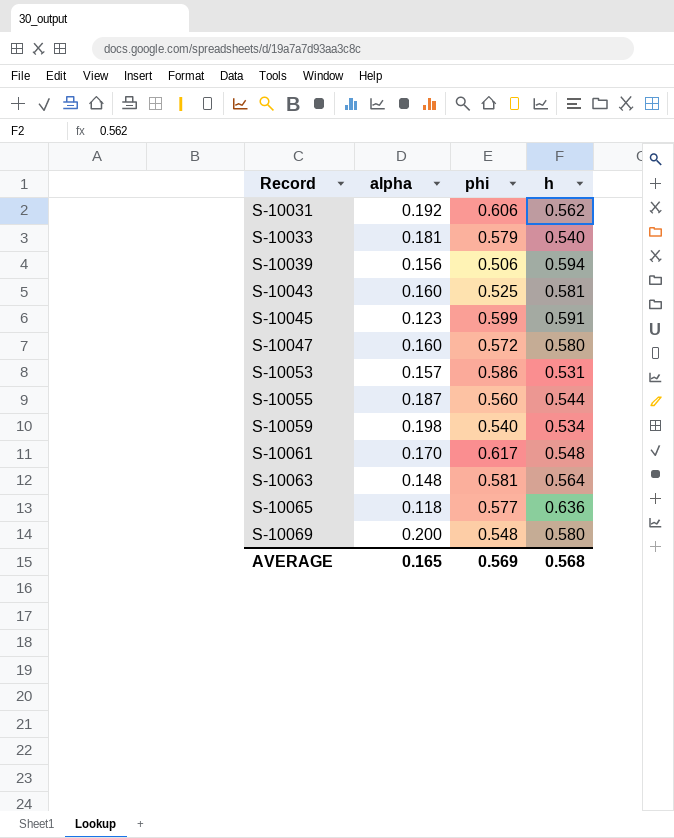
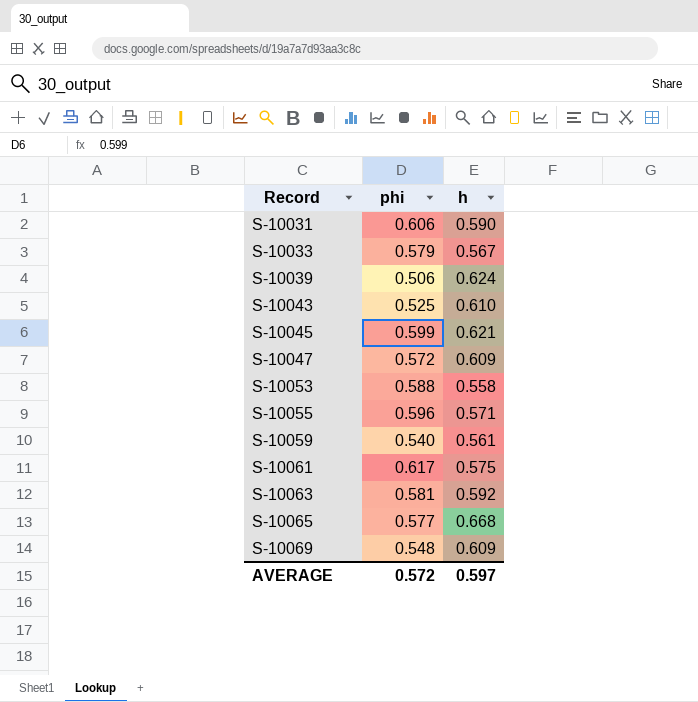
column alpha | position: 2 -> none
S-10031 | h: 0.562 -> 0.590
S-10033 | h: 0.540 -> 0.567
S-10039 | h: 0.594 -> 0.624
S-10043 | h: 0.581 -> 0.610
S-10045 | h: 0.591 -> 0.621
S-10047 | h: 0.580 -> 0.609
S-10053 | phi: 0.586 -> 0.588
S-10053 | h: 0.531 -> 0.558
S-10055 | phi: 0.560 -> 0.596
S-10055 | h: 0.544 -> 0.571
S-10059 | h: 0.534 -> 0.561
S-10061 | h: 0.548 -> 0.575
S-10063 | h: 0.564 -> 0.592
S-10065 | h: 0.636 -> 0.668
S-10069 | h: 0.580 -> 0.609
AVERAGE | phi: 0.569 -> 0.572
AVERAGE | h: 0.568 -> 0.597

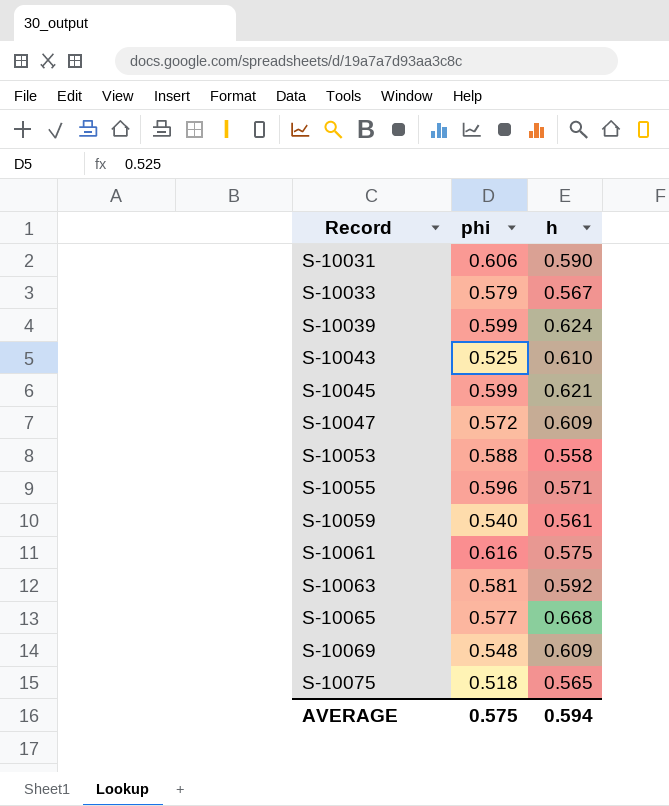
S-10039 | phi: 0.506 -> 0.599
S-10061 | phi: 0.617 -> 0.616
row S-10075: none -> 0.518 | 0.565
AVERAGE | phi: 0.572 -> 0.575
AVERAGE | h: 0.597 -> 0.594

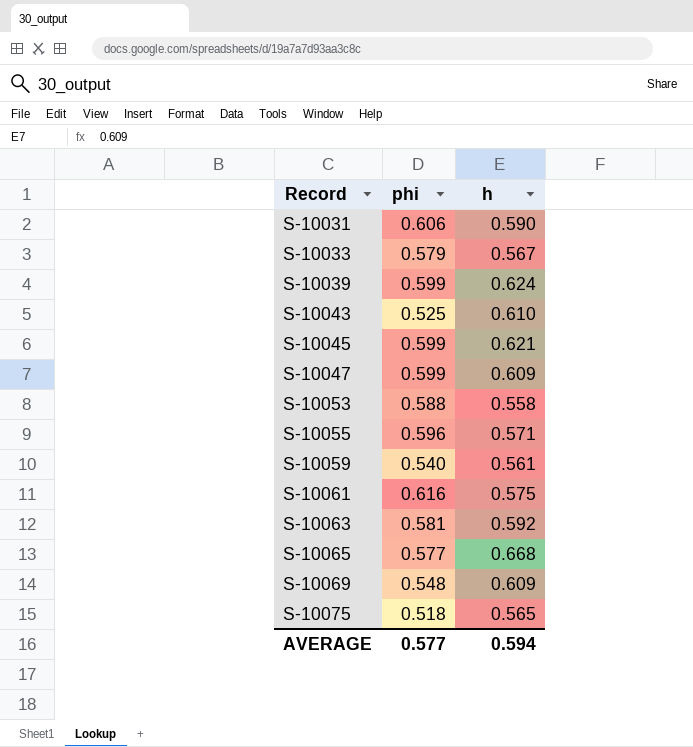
S-10047 | phi: 0.572 -> 0.599
AVERAGE | phi: 0.575 -> 0.577

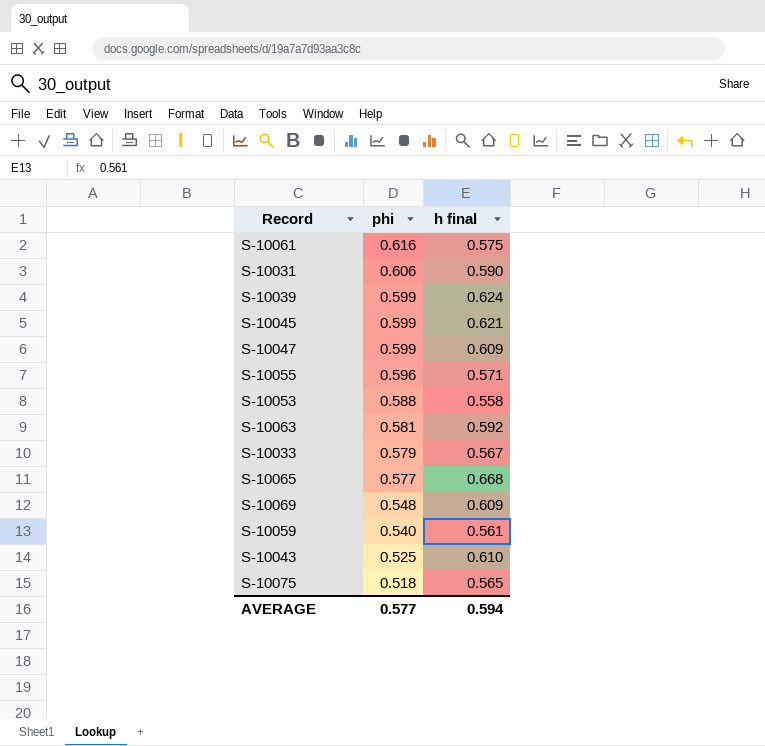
row order: Record ascending -> phi descending
column name: h -> h final

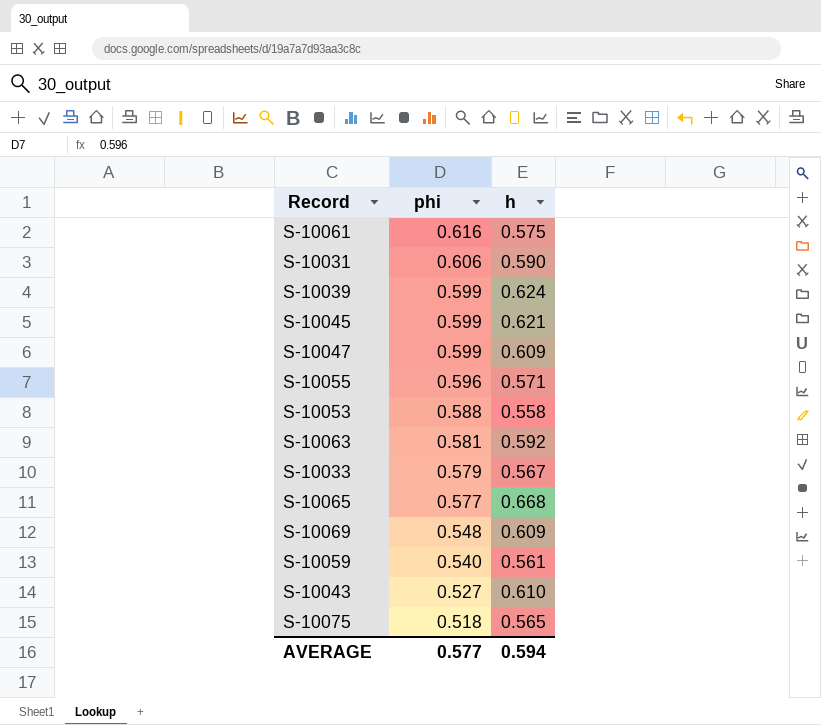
column name: h final -> h
S-10043 | phi: 0.525 -> 0.527

